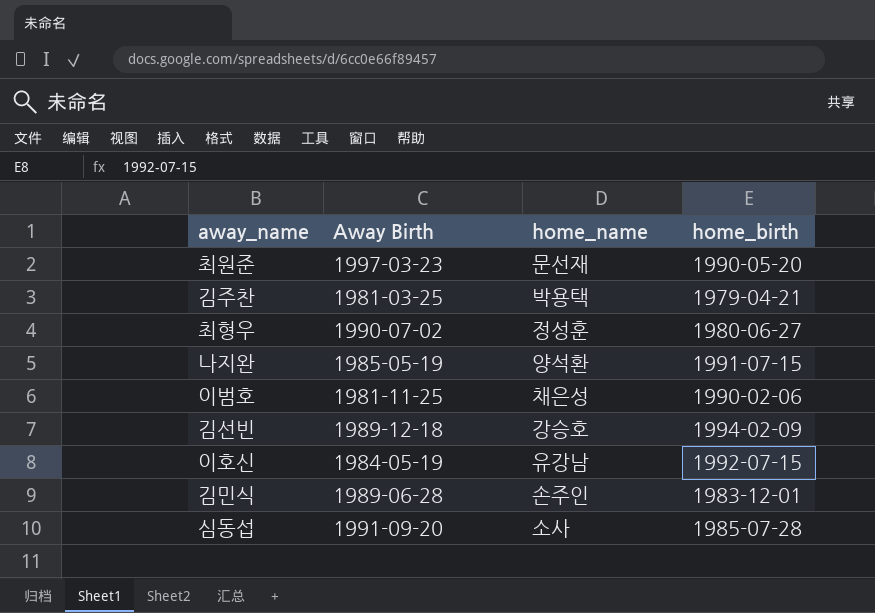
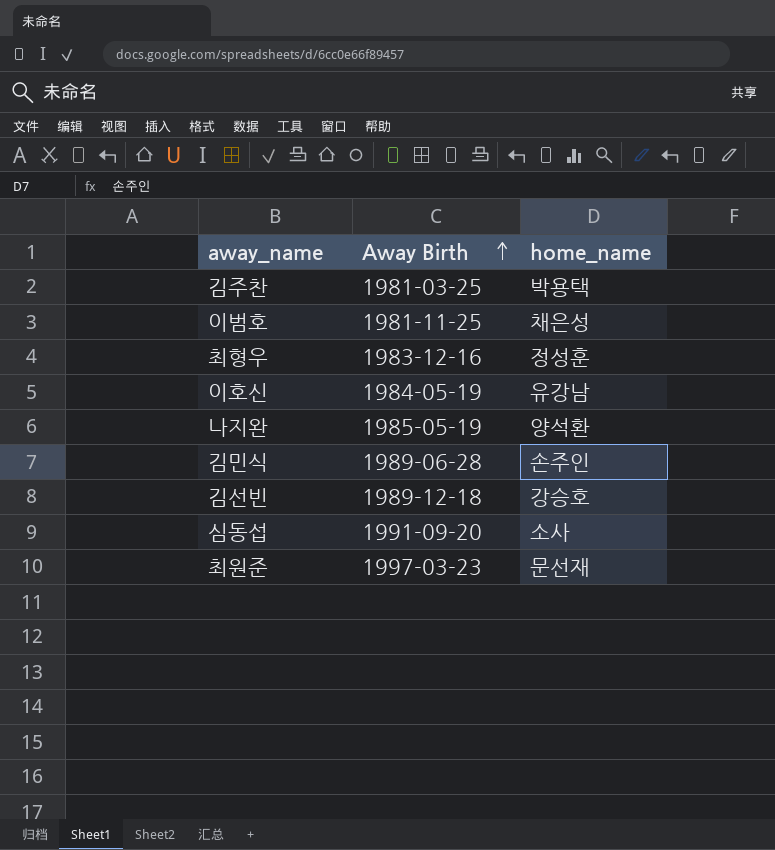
row order: none -> Away Birth ascending
column home_birth | position: 4 -> none
최형우 | Away Birth: 1990-07-02 -> 1983-12-16

